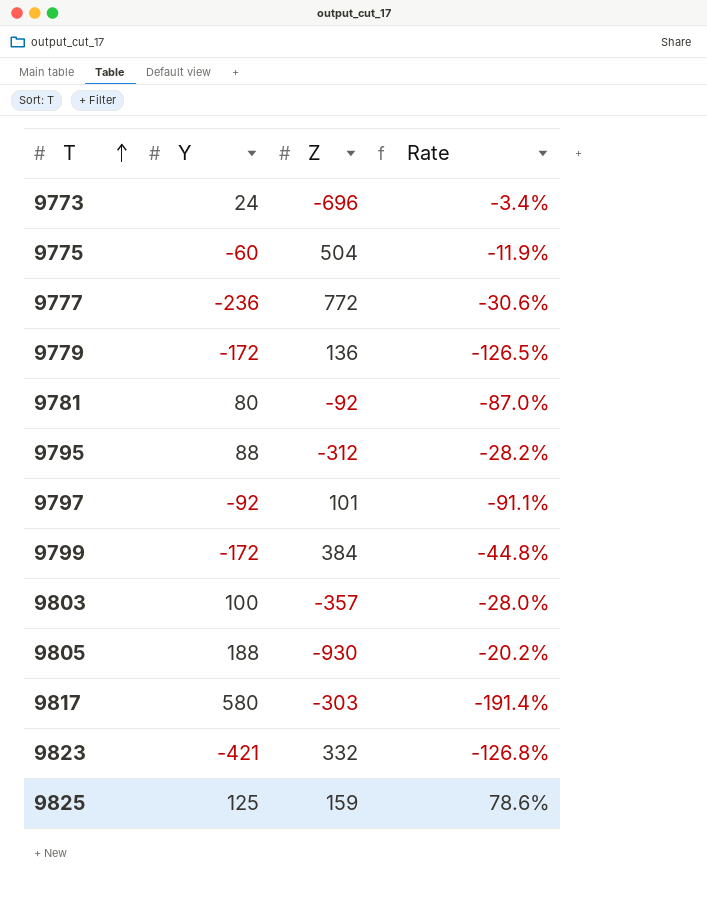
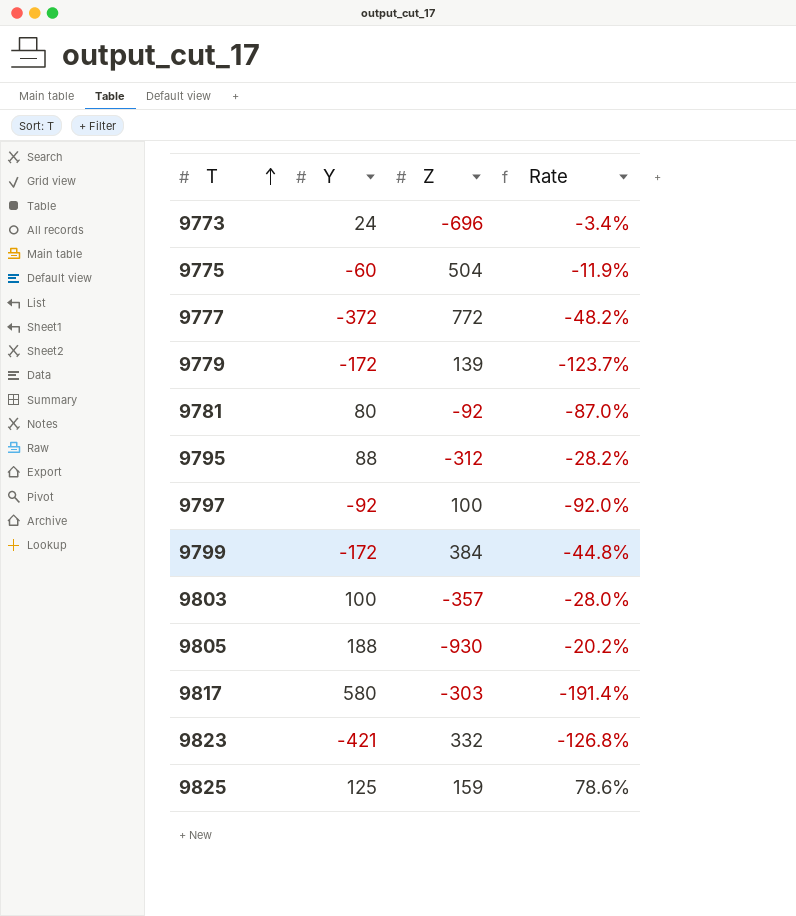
9777 | Y: -236 -> -372
9777 | Rate: -30.6% -> -48.2%
9779 | Z: 136 -> 139
9779 | Rate: -126.5% -> -123.7%
9797 | Z: 101 -> 100
9797 | Rate: -91.1% -> -92.0%

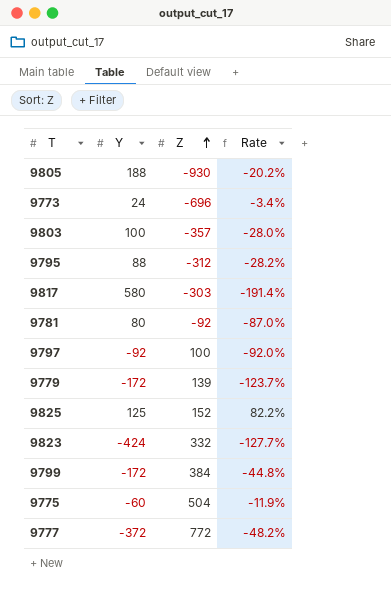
row order: T ascending -> Z ascending
9825 | Z: 159 -> 152
9825 | Rate: 78.6% -> 82.2%
9823 | Y: -421 -> -424
9823 | Rate: -126.8% -> -127.7%

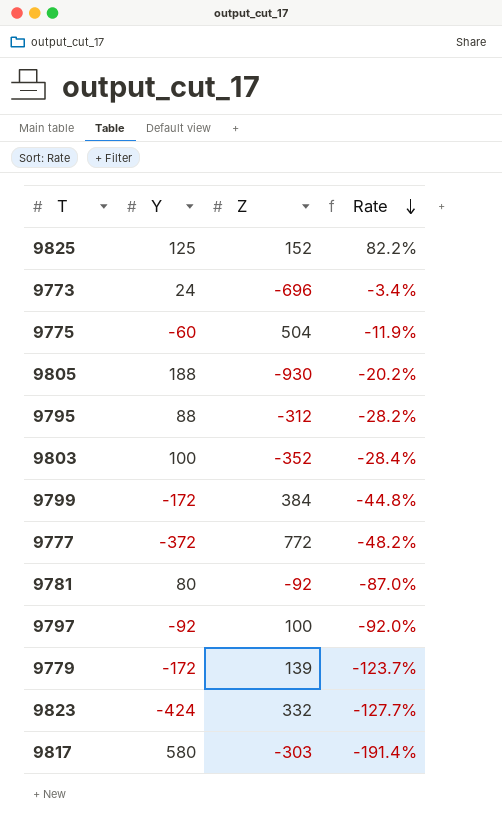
row order: Z ascending -> Rate descending
9803 | Z: -357 -> -352
9803 | Rate: -28.0% -> -28.4%

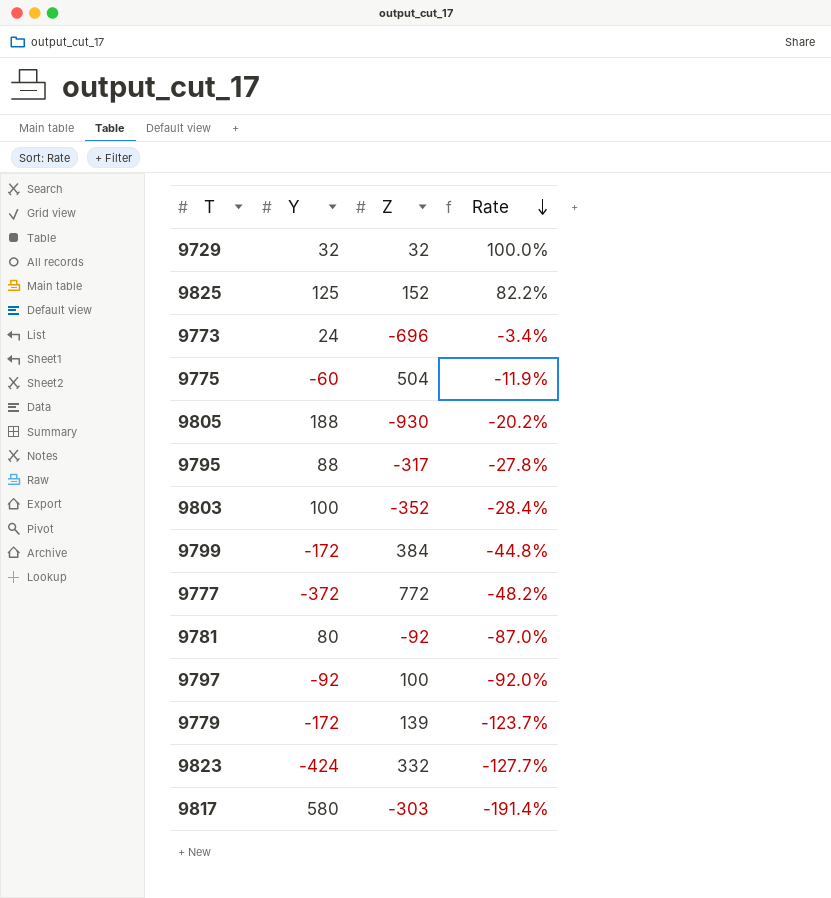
row 9729: none -> 32 | 32 | 100.0%
9795 | Z: -312 -> -317
9795 | Rate: -28.2% -> -27.8%

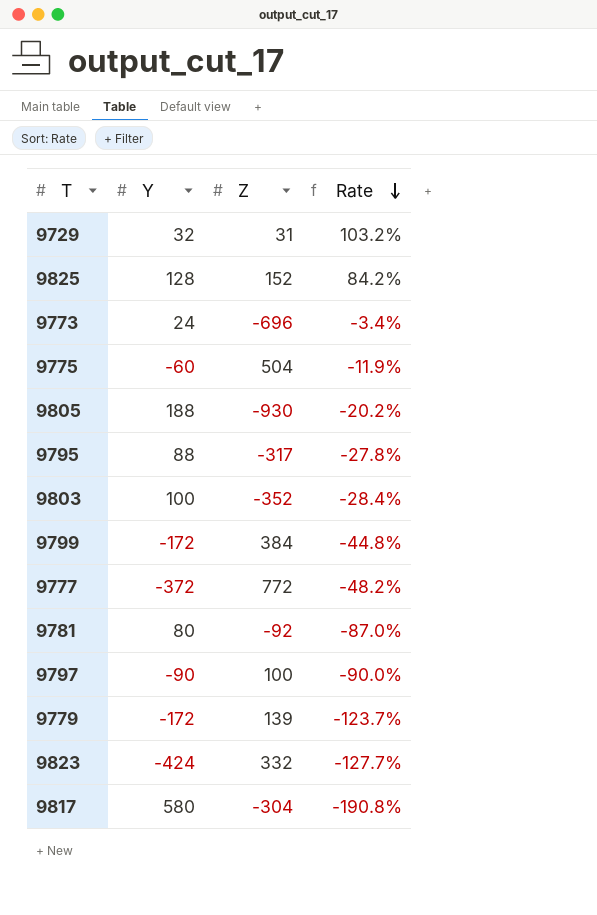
9729 | Z: 32 -> 31
9729 | Rate: 100.0% -> 103.2%
9825 | Y: 125 -> 128
9825 | Rate: 82.2% -> 84.2%
9797 | Y: -92 -> -90
9797 | Rate: -92.0% -> -90.0%
9817 | Z: -303 -> -304
9817 | Rate: -191.4% -> -190.8%

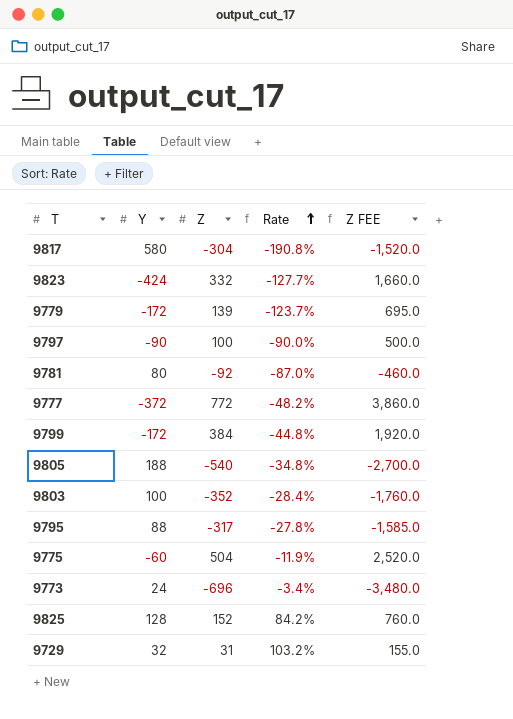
row order: Rate descending -> Rate ascending
column Z FEE | formula: none -> [Z] * 5
9805 | Z: -930 -> -540
9805 | Rate: -20.2% -> -34.8%

